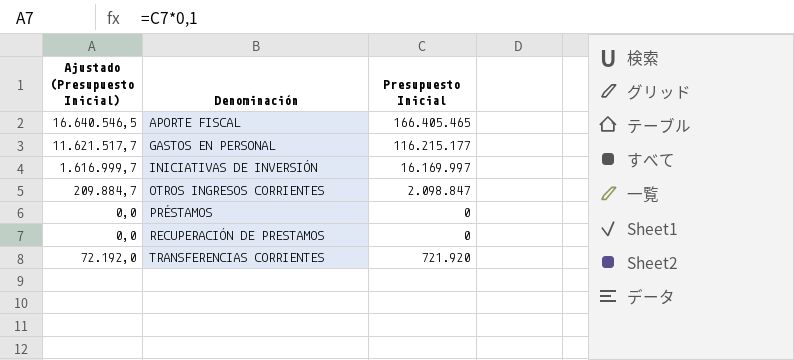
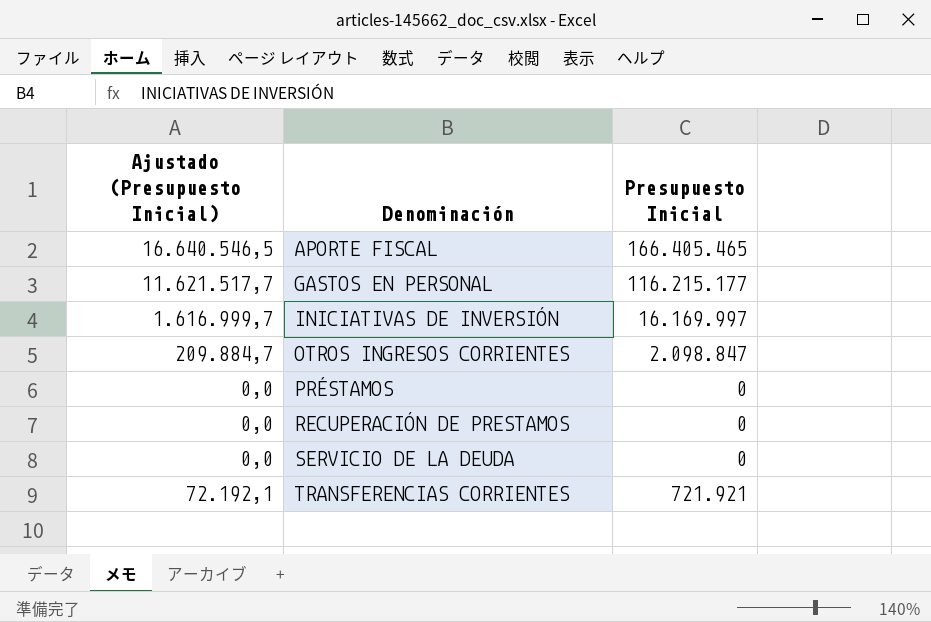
row SERVICIO DE LA DEUDA: none -> 0,0 | 0
TRANSFERENCIAS CORRIENTES | Ajustado (Presupuesto Inicial): 72.192,0 -> 72.192,1
TRANSFERENCIAS CORRIENTES | Presupuesto Inicial: 721.920 -> 721.921

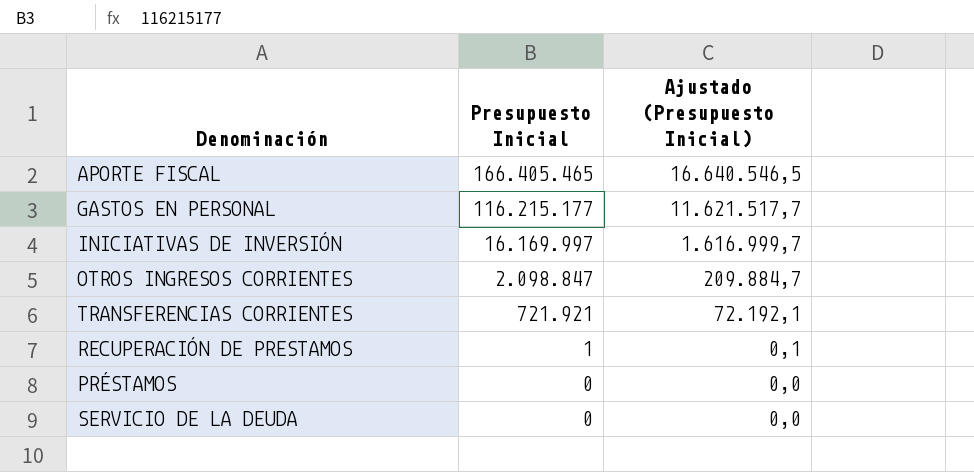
row order: Denominación ascending -> Presupuesto Inicial descending
column Ajustado (Presupuesto Inicial) | position: 1 -> 3
RECUPERACIÓN DE PRESTAMOS | Presupuesto Inicial: 0 -> 1
RECUPERACIÓN DE PRESTAMOS | Ajustado (Presupuesto Inicial): 0,0 -> 0,1

